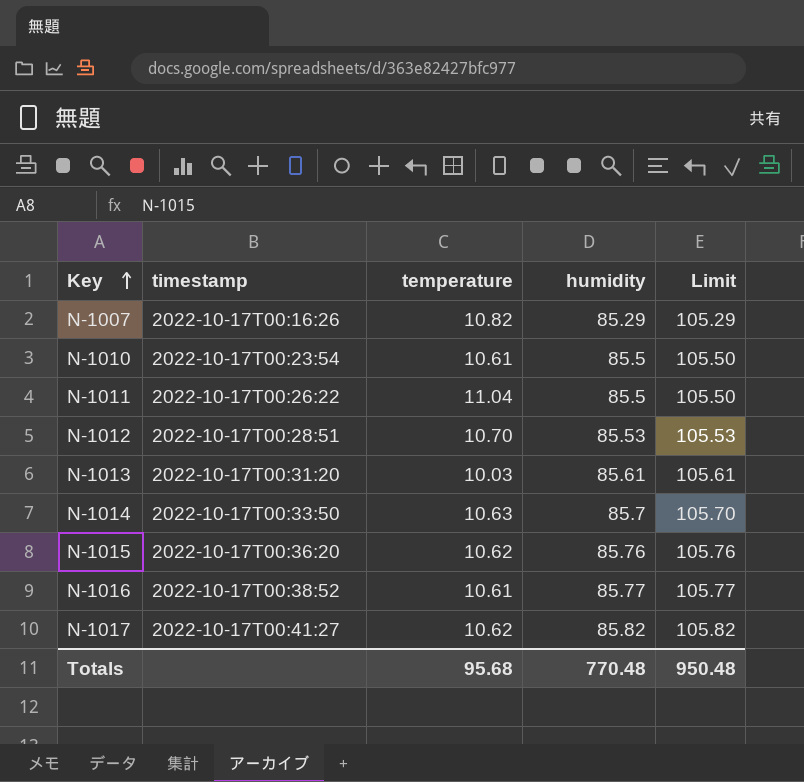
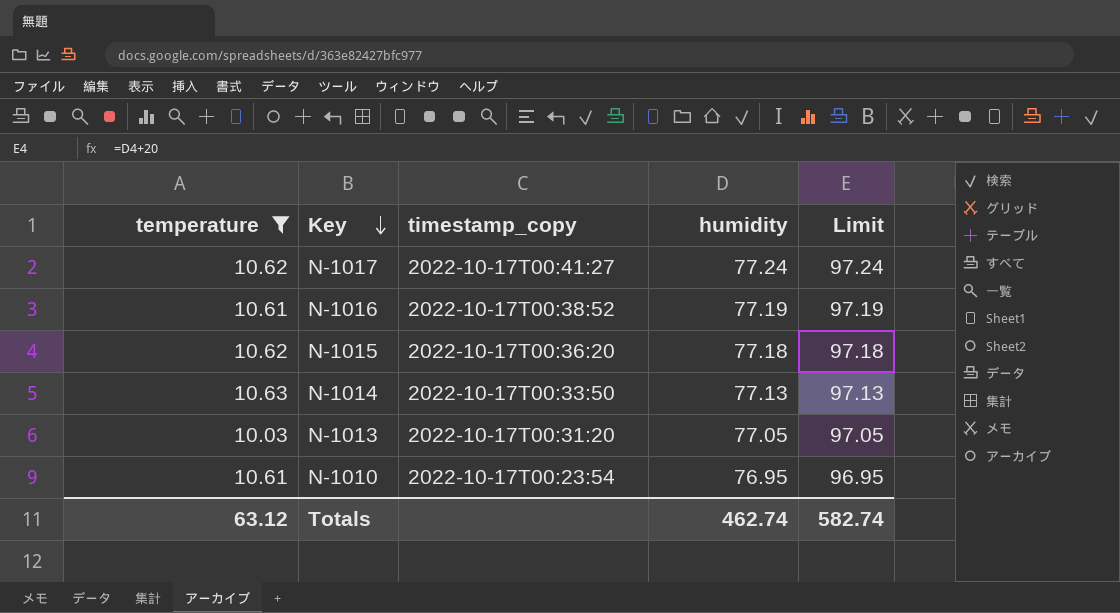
filter: none -> temperature <= 10.63
row order: Key ascending -> Key descending
column temperature | position: 3 -> 1
column name: timestamp -> timestamp_copy
N-1017 | humidity: 85.82 -> 77.24
N-1017 | Limit: 105.82 -> 97.24
N-1016 | humidity: 85.77 -> 77.19
N-1016 | Limit: 105.77 -> 97.19
N-1015 | humidity: 85.76 -> 77.18
N-1015 | Limit: 105.76 -> 97.18
N-1014 | humidity: 85.7 -> 77.13
N-1014 | Limit: 105.70 -> 97.13
N-1013 | humidity: 85.61 -> 77.05
N-1013 | Limit: 105.61 -> 97.05
N-1010 | humidity: 85.5 -> 76.95
N-1010 | Limit: 105.50 -> 96.95
Totals | temperature: 95.68 -> 63.12
Totals | humidity: 770.48 -> 462.74
Totals | Limit: 950.48 -> 582.74

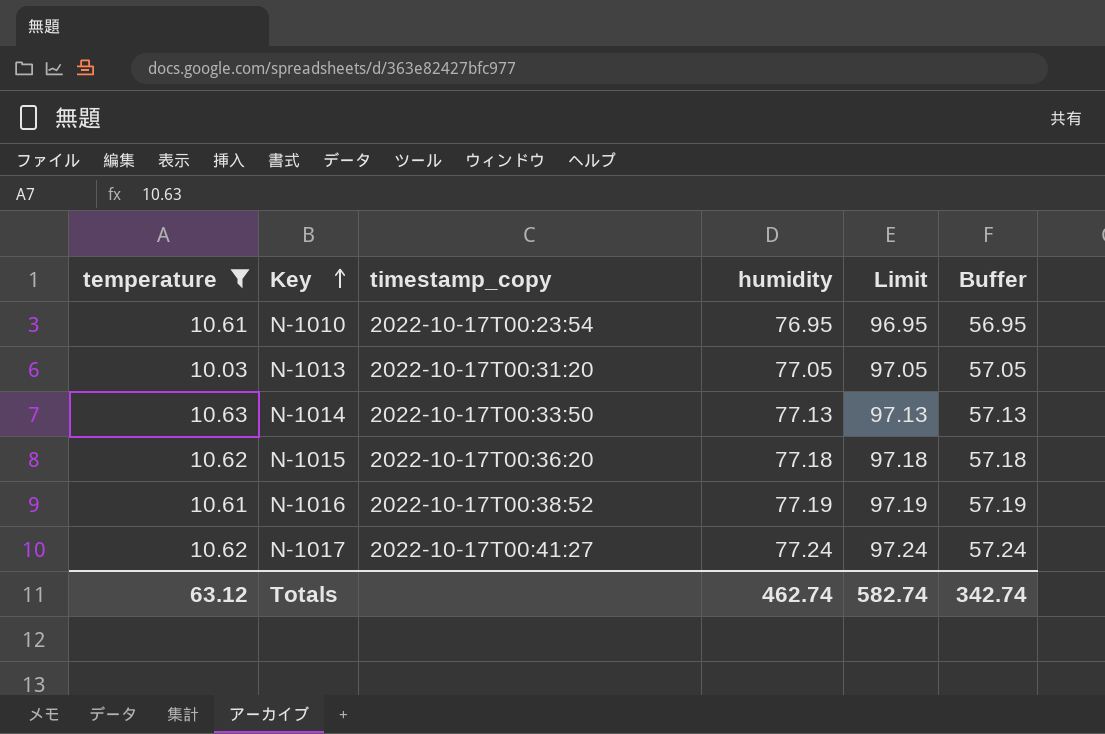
row order: Key descending -> Key ascending
column Buffer | formula: none -> [humidity] - 20

